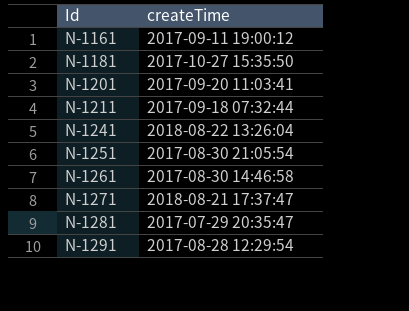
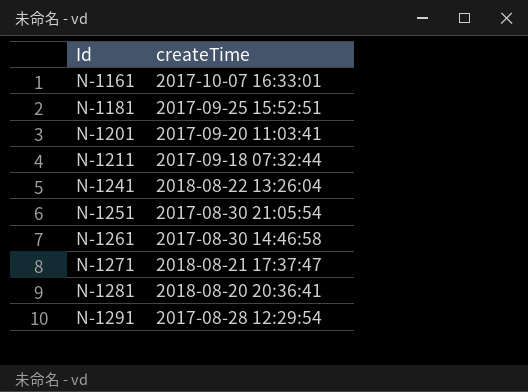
N-1161 | createTime: 2017-09-11 19:00:12 -> 2017-10-07 16:33:01
N-1181 | createTime: 2017-10-27 15:35:50 -> 2017-09-25 15:52:51
N-1281 | createTime: 2017-07-29 20:35:47 -> 2018-08-20 20:36:41

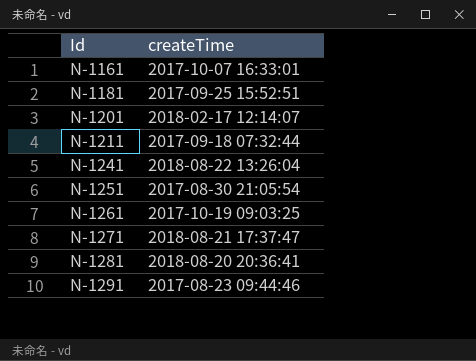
N-1201 | createTime: 2017-09-20 11:03:41 -> 2018-02-17 12:14:07
N-1261 | createTime: 2017-08-30 14:46:58 -> 2017-10-19 09:03:25
N-1291 | createTime: 2017-08-28 12:29:54 -> 2017-08-23 09:44:46

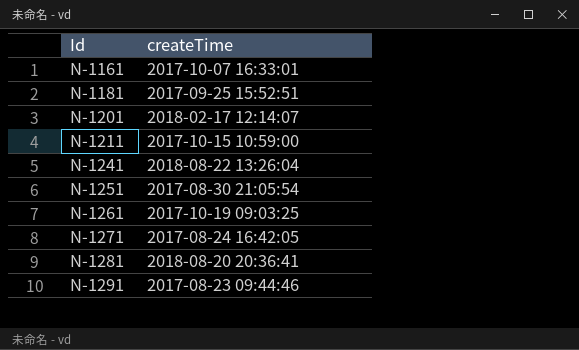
N-1211 | createTime: 2017-09-18 07:32:44 -> 2017-10-15 10:59:00
N-1271 | createTime: 2018-08-21 17:37:47 -> 2017-08-24 16:42:05

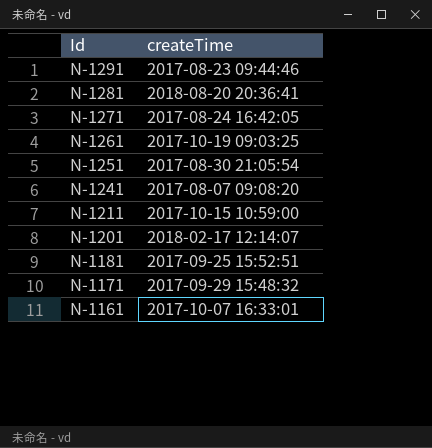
row order: Id ascending -> Id descending
N-1241 | createTime: 2018-08-22 13:26:04 -> 2017-08-07 09:08:20
row N-1171: none -> 2017-09-29 15:48:32

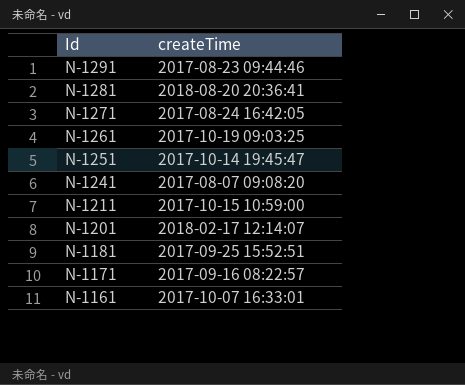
N-1251 | createTime: 2017-08-30 21:05:54 -> 2017-10-14 19:45:47
N-1171 | createTime: 2017-09-29 15:48:32 -> 2017-09-16 08:22:57

